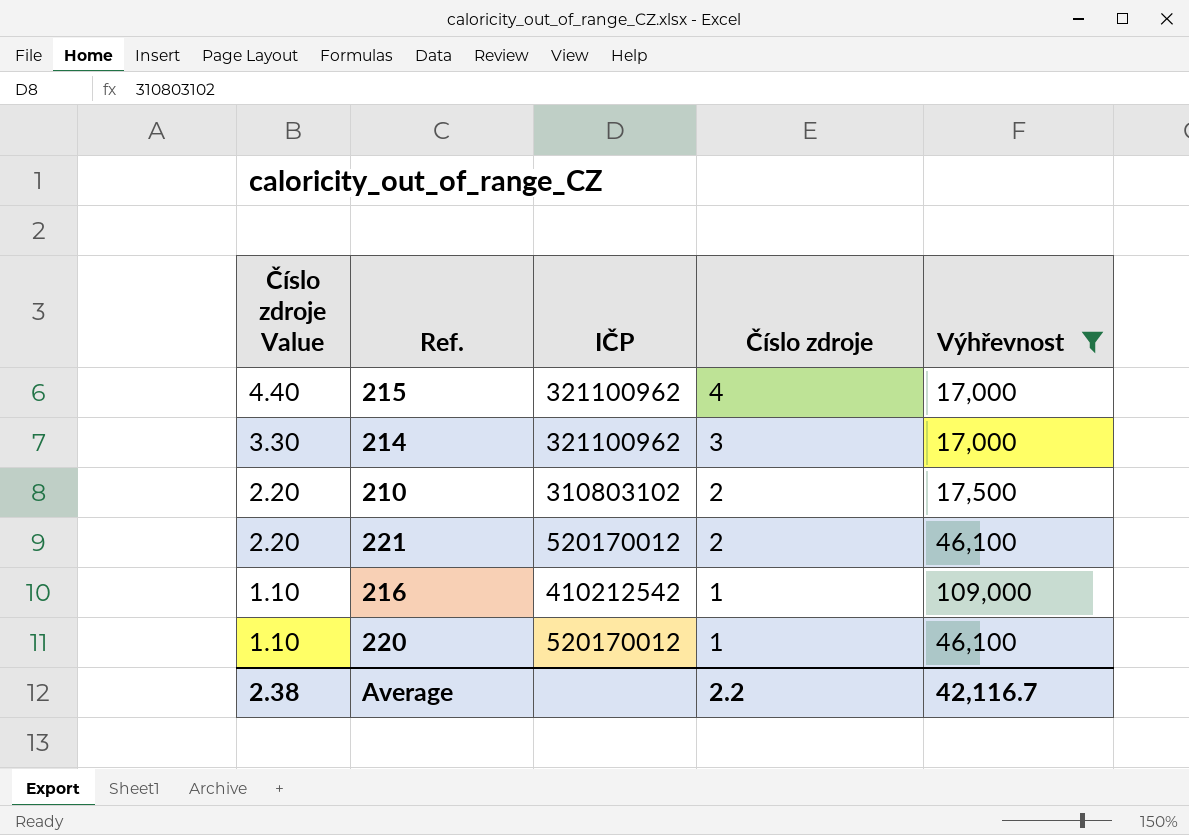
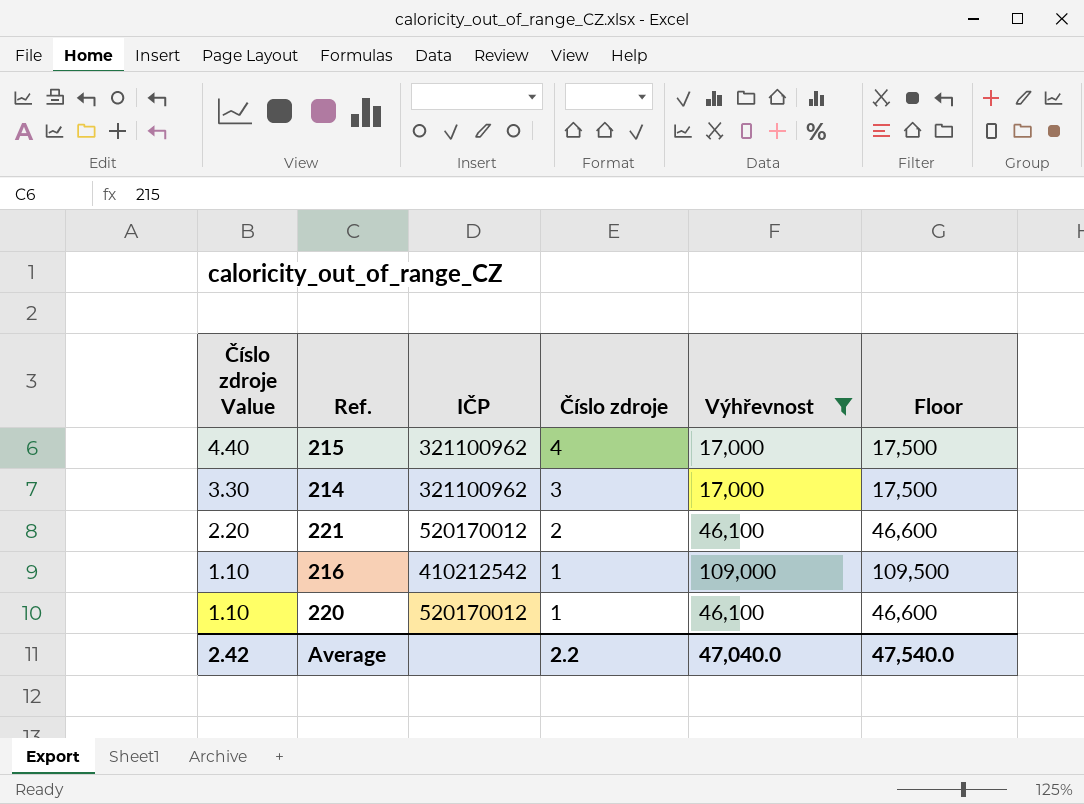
column Floor | formula: none -> [Výhřevnost] + 500
row 210: 2.20 | 310803102 | 2 | 17,500 -> none
Average | Číslo zdroje Value: 2.38 -> 2.42
Average | Výhřevnost: 42,116.7 -> 47,040.0

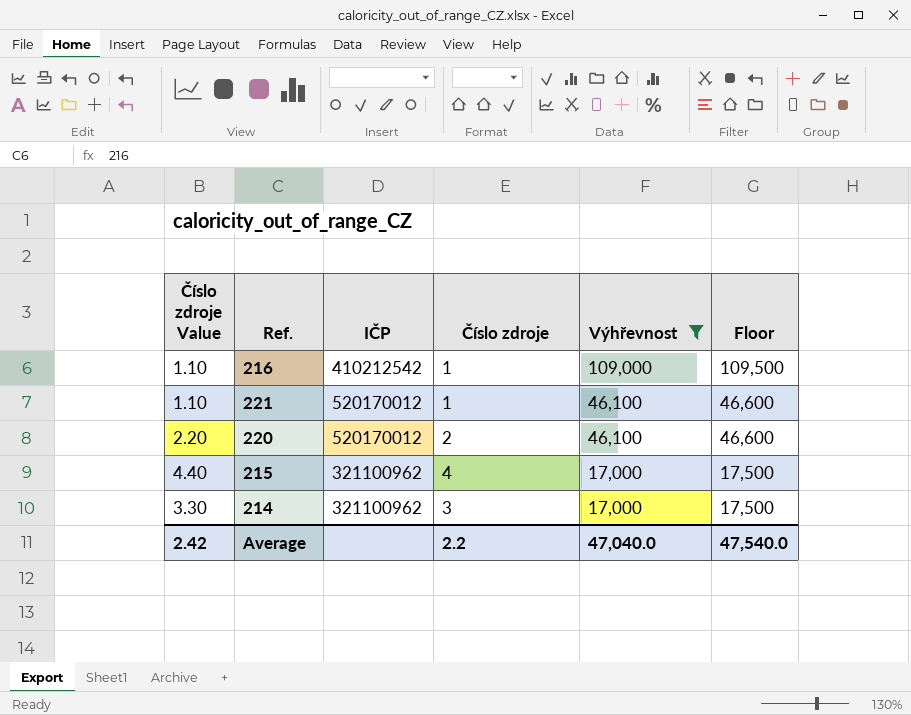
row order: Číslo zdroje Value descending -> Výhřevnost descending
221 | Číslo zdroje Value: 2.20 -> 1.10
221 | Číslo zdroje: 2 -> 1
220 | Číslo zdroje Value: 1.10 -> 2.20
220 | Číslo zdroje: 1 -> 2

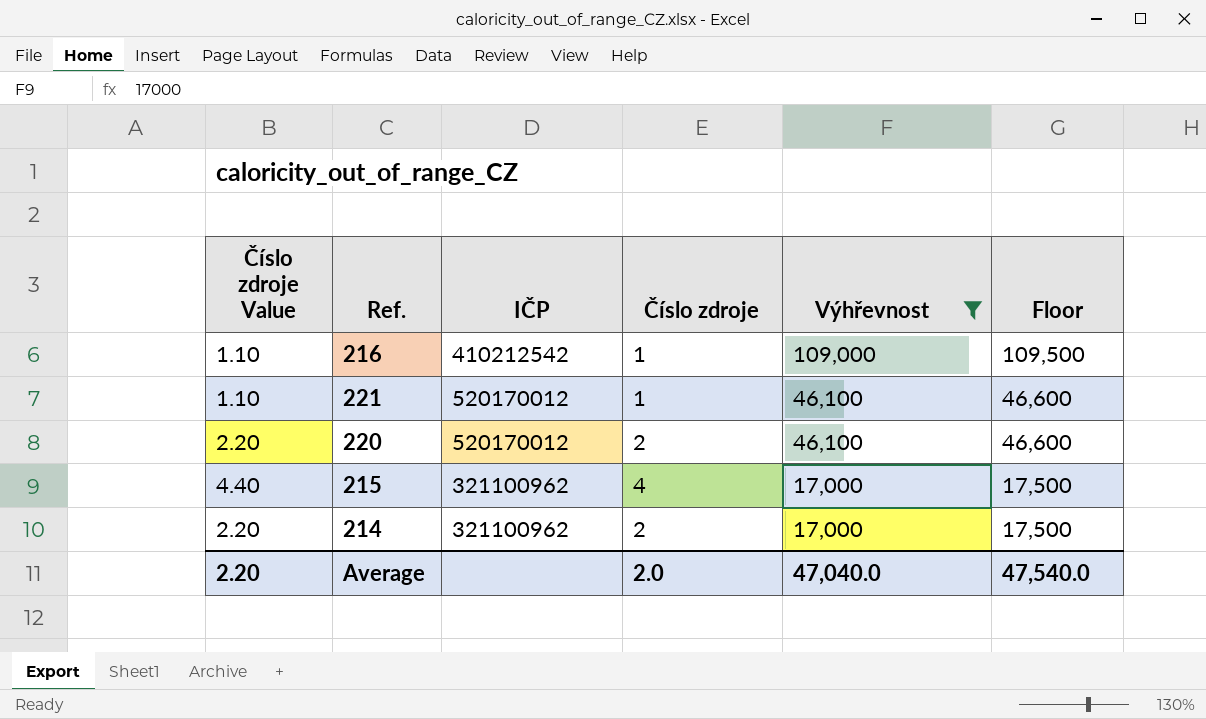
214 | Číslo zdroje Value: 3.30 -> 2.20
214 | Číslo zdroje: 3 -> 2
Average | Číslo zdroje Value: 2.42 -> 2.20
Average | Číslo zdroje: 2.2 -> 2.0

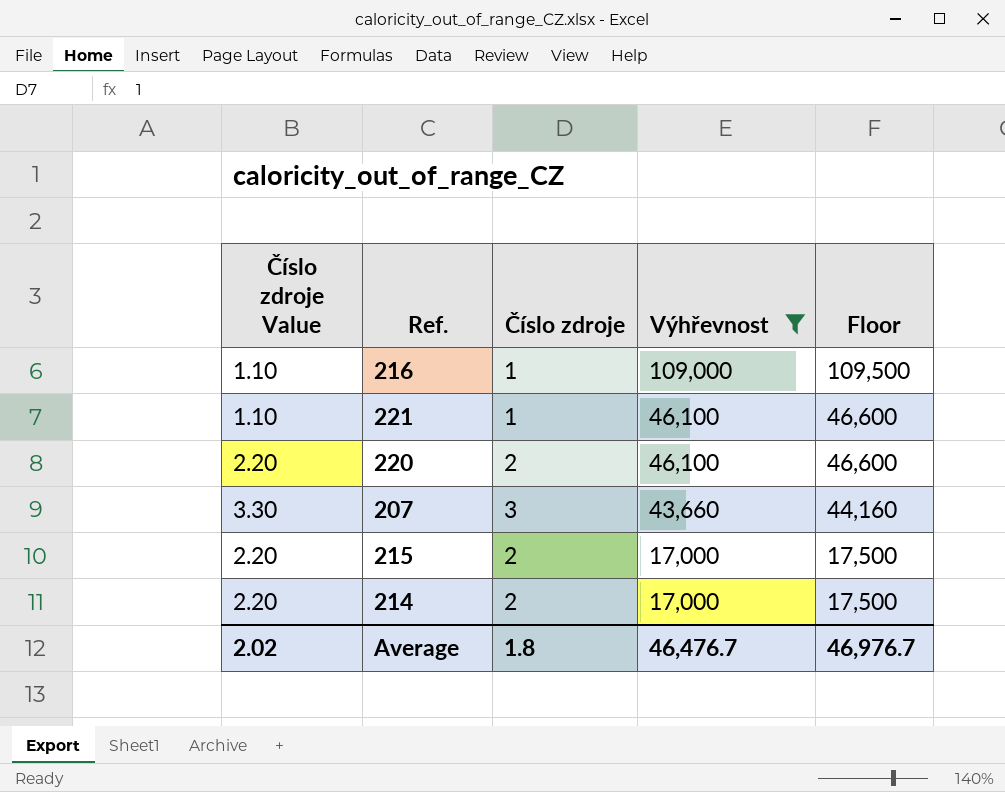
column IČP | position: 3 -> none
row 207: none -> 3.30 | 3 | 43,660 | 44,160
215 | Číslo zdroje Value: 4.40 -> 2.20
215 | Číslo zdroje: 4 -> 2
Average | Číslo zdroje Value: 2.20 -> 2.02
Average | Číslo zdroje: 2.0 -> 1.8
Average | Výhřevnost: 47,040.0 -> 46,476.7
Average | Floor: 47,540.0 -> 46,976.7

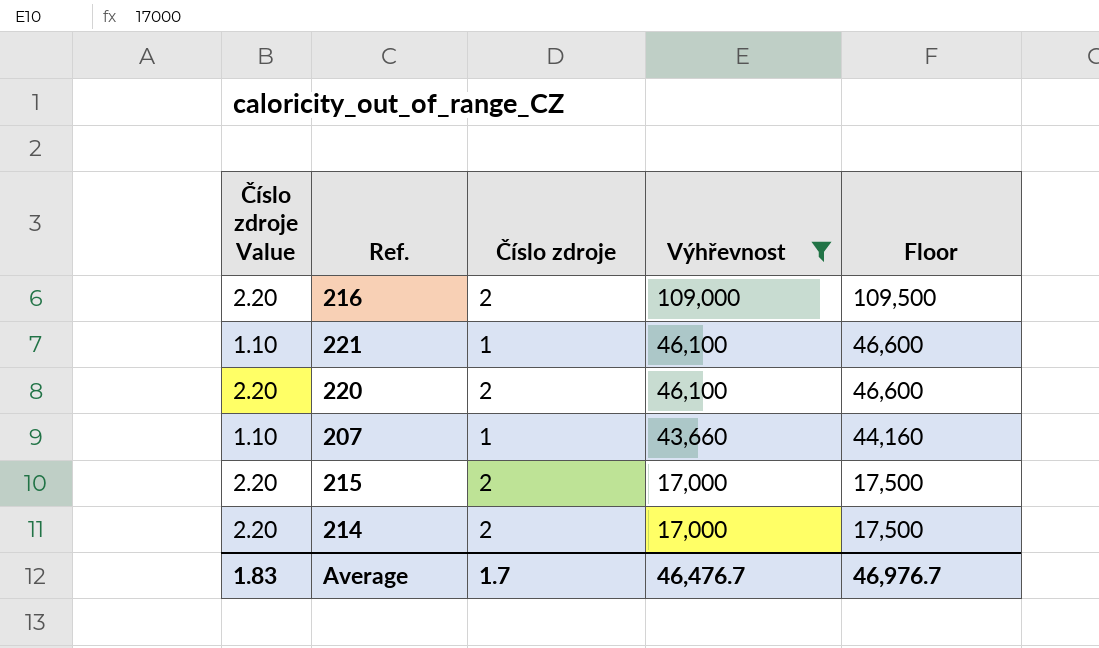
216 | Číslo zdroje Value: 1.10 -> 2.20
216 | Číslo zdroje: 1 -> 2
207 | Číslo zdroje Value: 3.30 -> 1.10
207 | Číslo zdroje: 3 -> 1
Average | Číslo zdroje Value: 2.02 -> 1.83
Average | Číslo zdroje: 1.8 -> 1.7

